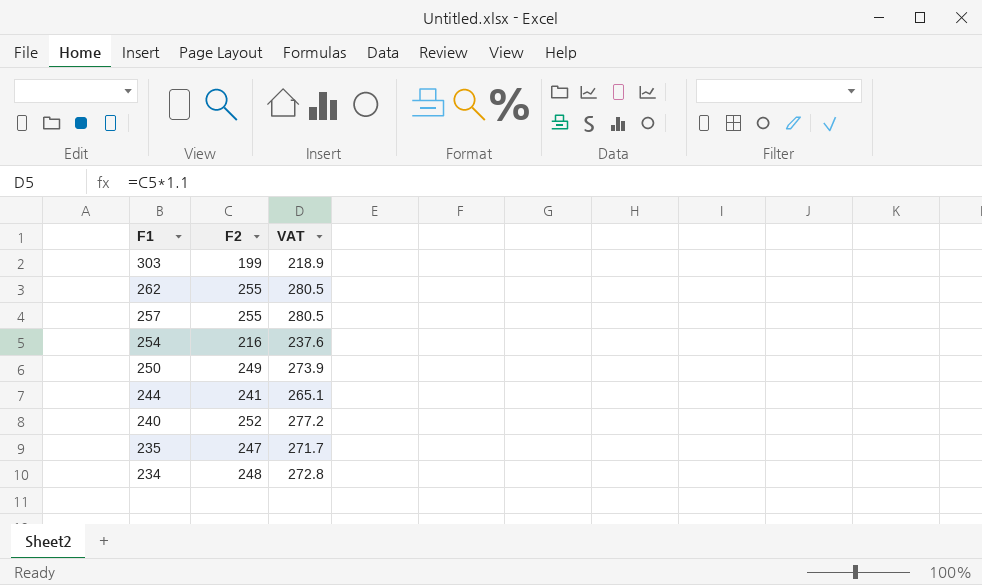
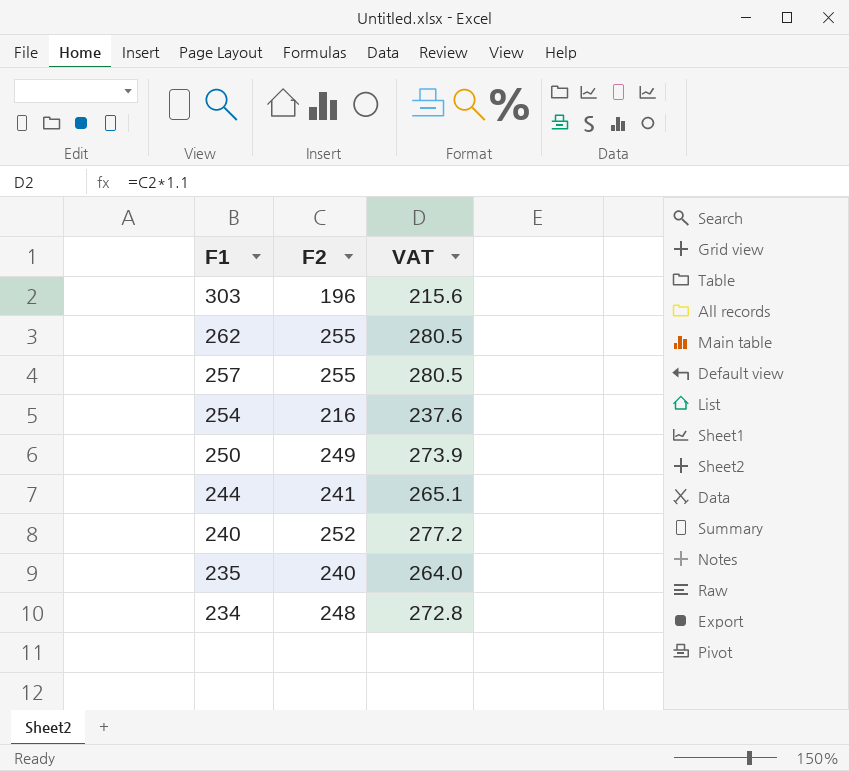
303 | F2: 199 -> 196
303 | VAT: 218.9 -> 215.6
235 | F2: 247 -> 240
235 | VAT: 271.7 -> 264.0

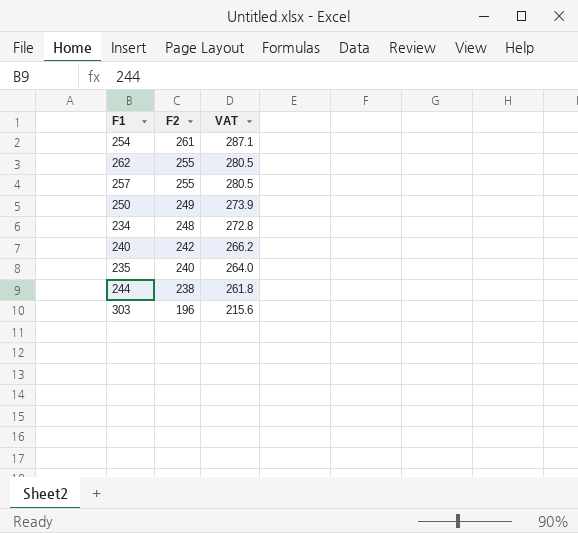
row order: F1 descending -> F2 descending
254 | F2: 216 -> 261
254 | VAT: 237.6 -> 287.1
240 | F2: 252 -> 242
240 | VAT: 277.2 -> 266.2
244 | F2: 241 -> 238
244 | VAT: 265.1 -> 261.8

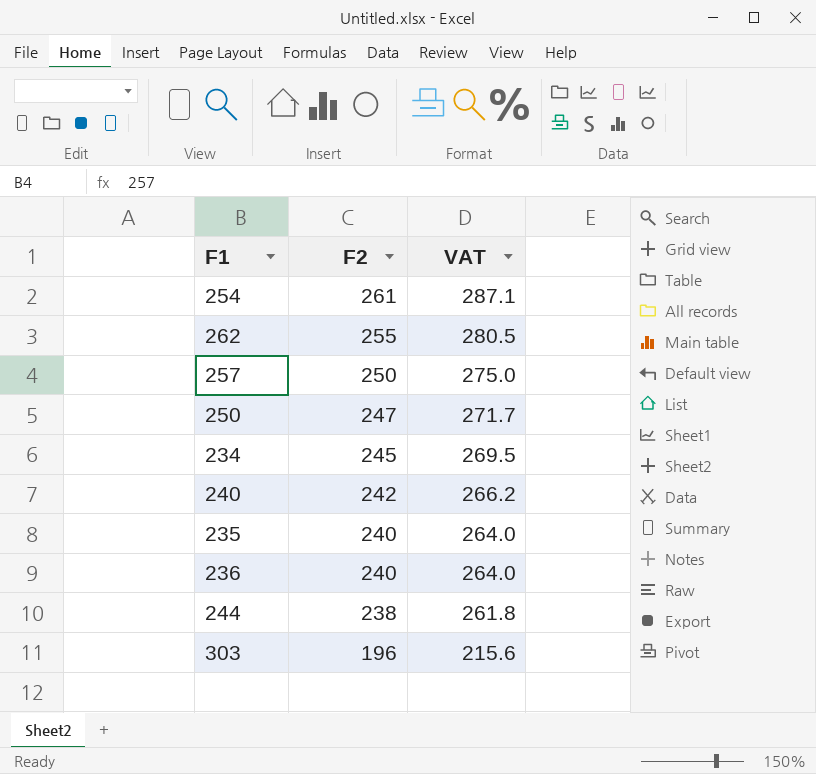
257 | F2: 255 -> 250
257 | VAT: 280.5 -> 275.0
250 | F2: 249 -> 247
250 | VAT: 273.9 -> 271.7
234 | F2: 248 -> 245
234 | VAT: 272.8 -> 269.5
row 236: none -> 240 | 264.0

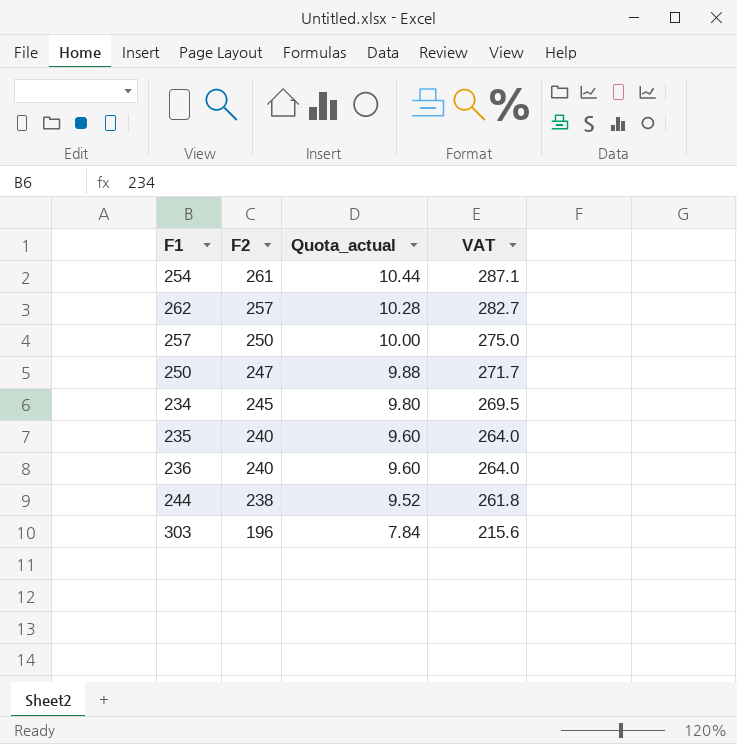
column Quota_actual | formula: none -> [F2] * 0.04
row 240: 242 | 266.2 -> none
262 | F2: 255 -> 257
262 | VAT: 280.5 -> 282.7

